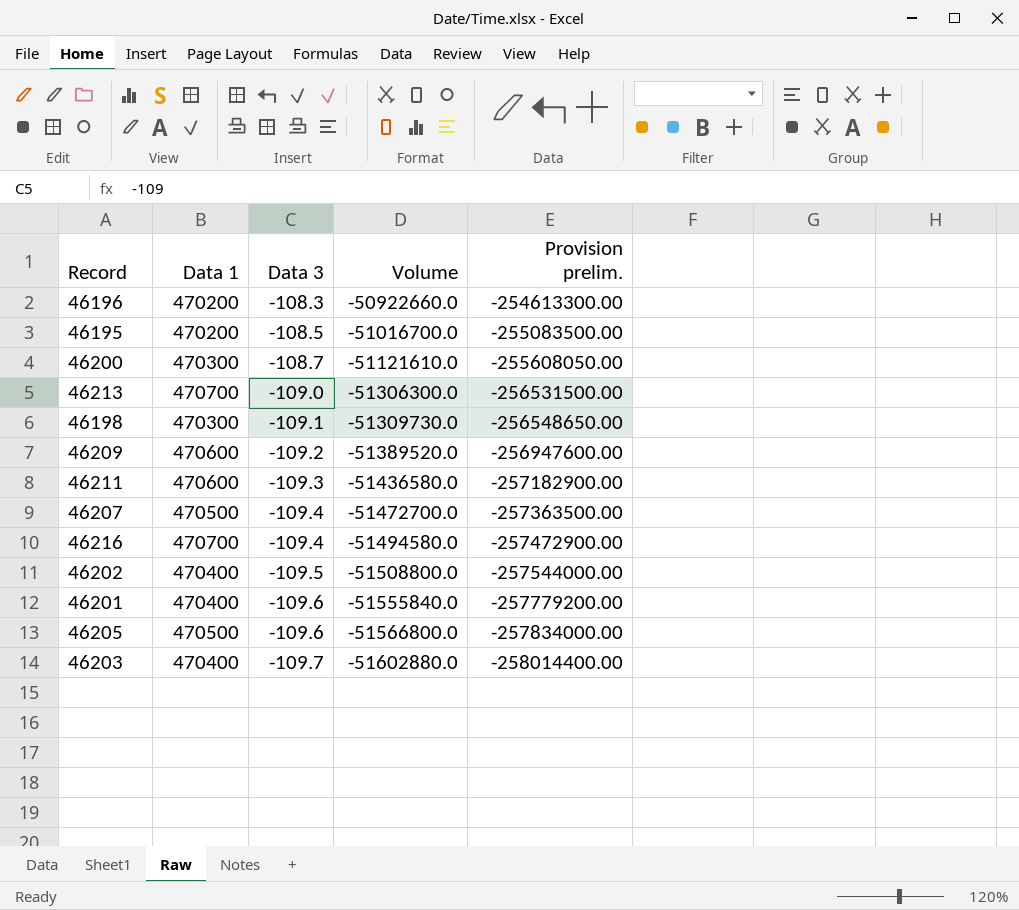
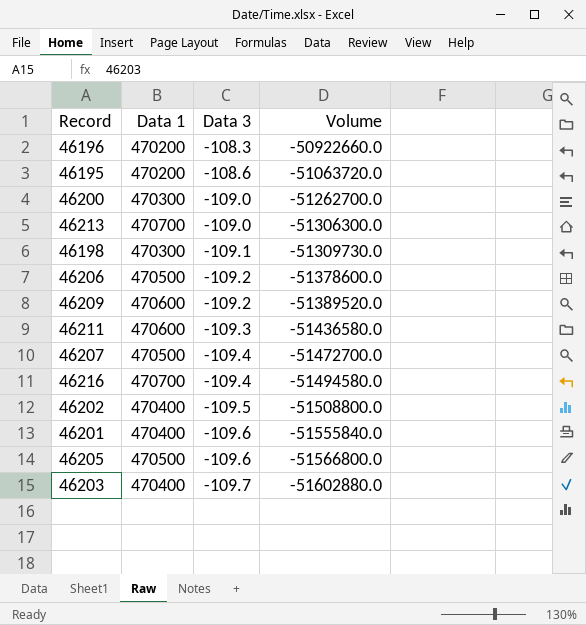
column Provision prelim. | formula: [Volume] * 5 -> none
46195 | Data 3: -108.5 -> -108.6
46195 | Volume: -51016700.0 -> -51063720.0
46200 | Data 3: -108.7 -> -109.0
46200 | Volume: -51121610.0 -> -51262700.0
row 46206: none -> 470500 | -109.2 | -51378600.0

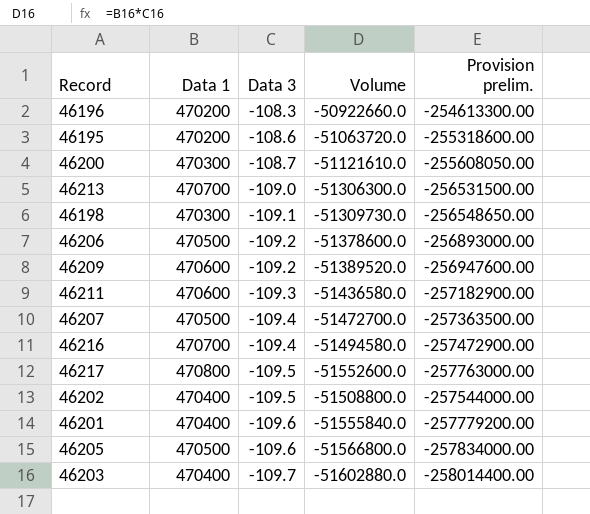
column Provision prelim. | formula: none -> [Volume] * 5
46200 | Data 3: -109.0 -> -108.7
46200 | Volume: -51262700.0 -> -51121610.0
row 46217: none -> 470800 | -109.5 | -51552600.0 | -257763000.00

